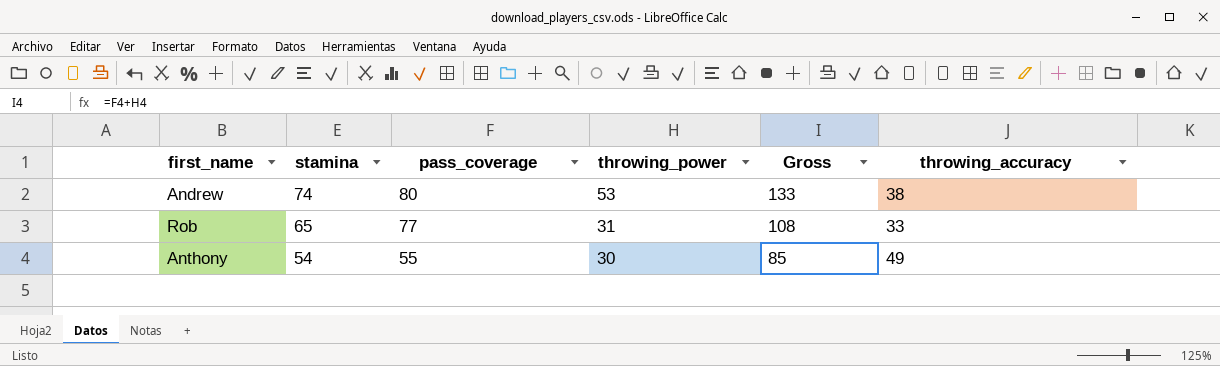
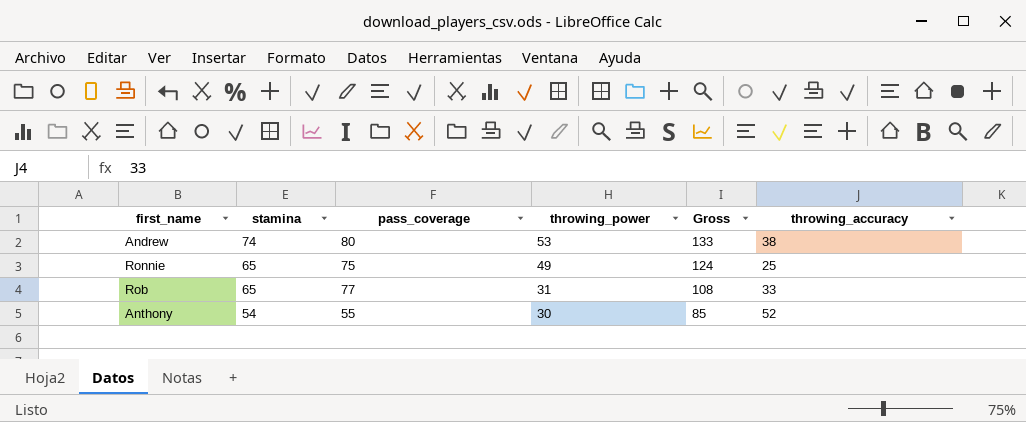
row Ronnie: none -> 65 | 75 | 49 | 124 | 25
Anthony | throwing_accuracy: 49 -> 52

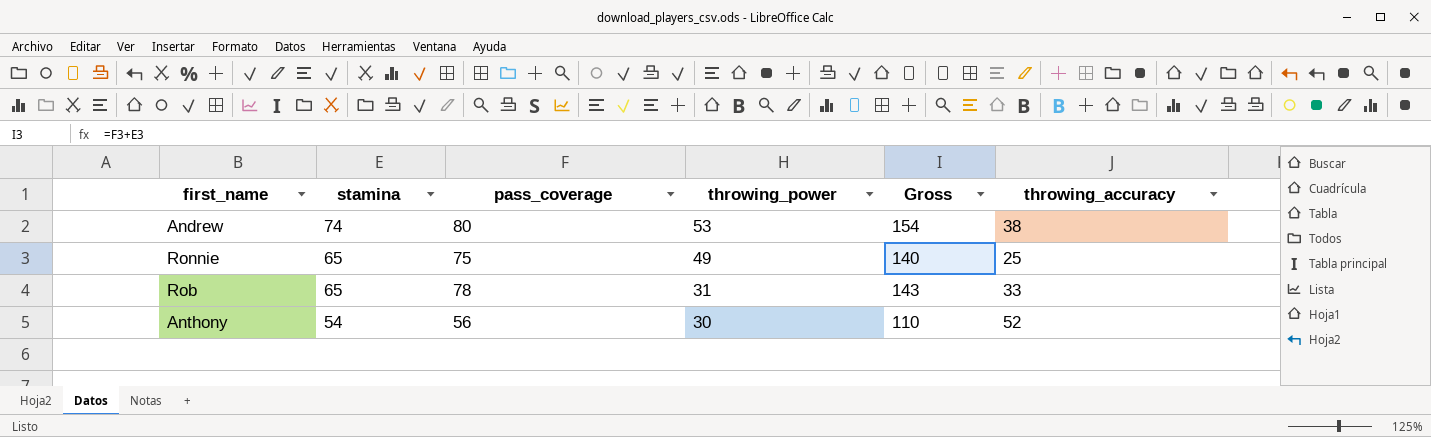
column Gross | formula: [pass_coverage] + [throwing_power] -> [stamina] + [pass_coverage]
Rob | pass_coverage: 77 -> 78
Anthony | pass_coverage: 55 -> 56

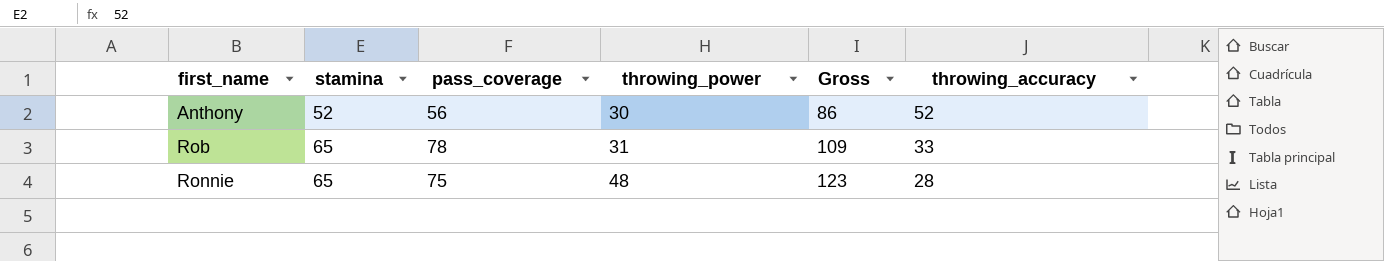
row order: stamina descending -> first_name ascending
column Gross | formula: [stamina] + [pass_coverage] -> [pass_coverage] + [throwing_power]
row Andrew: 74 | 80 | 53 | 154 | 38 -> none
Anthony | stamina: 54 -> 52
Ronnie | throwing_power: 49 -> 48
Ronnie | throwing_accuracy: 25 -> 28

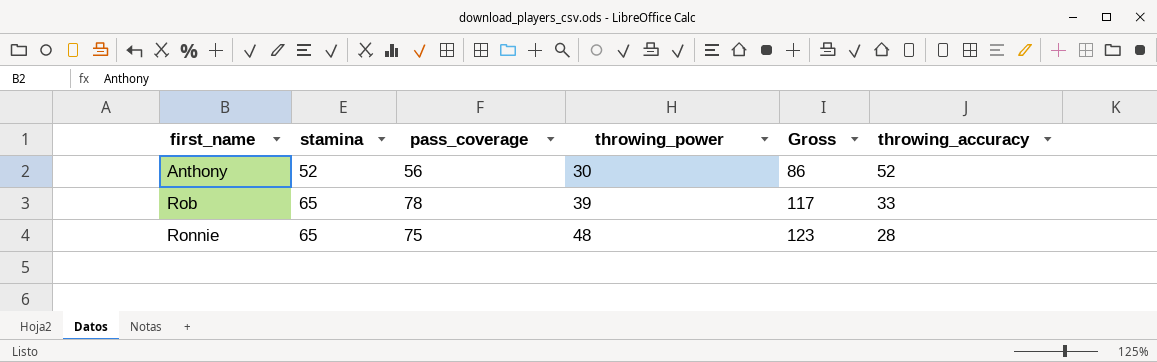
Rob | throwing_power: 31 -> 39
Rob | Gross: 109 -> 117

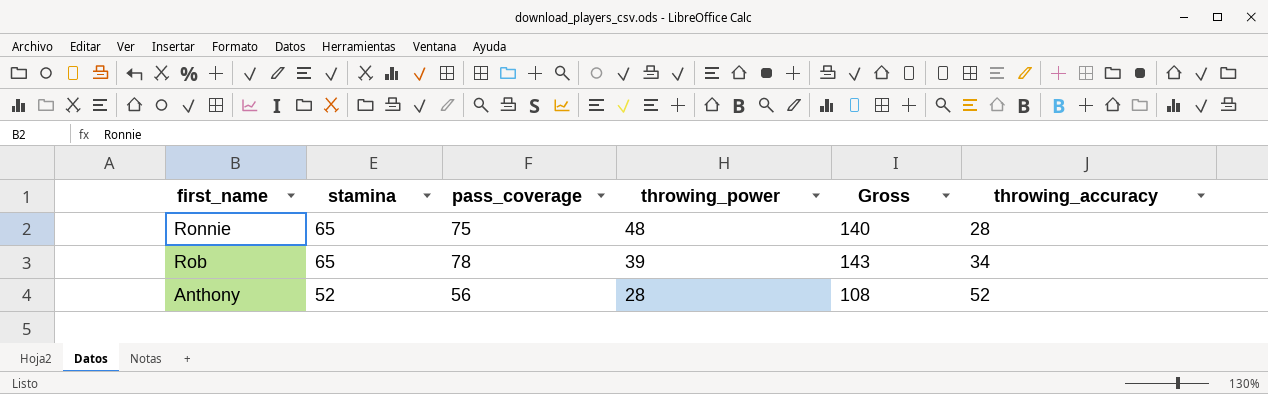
row order: first_name ascending -> first_name descending
column Gross | formula: [pass_coverage] + [throwing_power] -> [stamina] + [pass_coverage]
Rob | throwing_accuracy: 33 -> 34
Anthony | throwing_power: 30 -> 28

